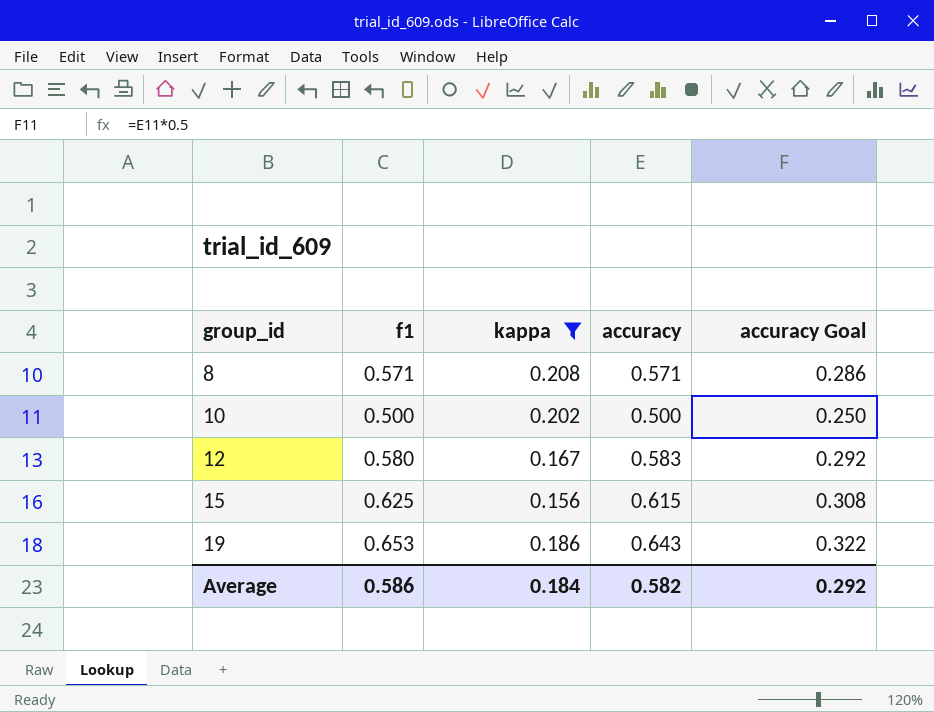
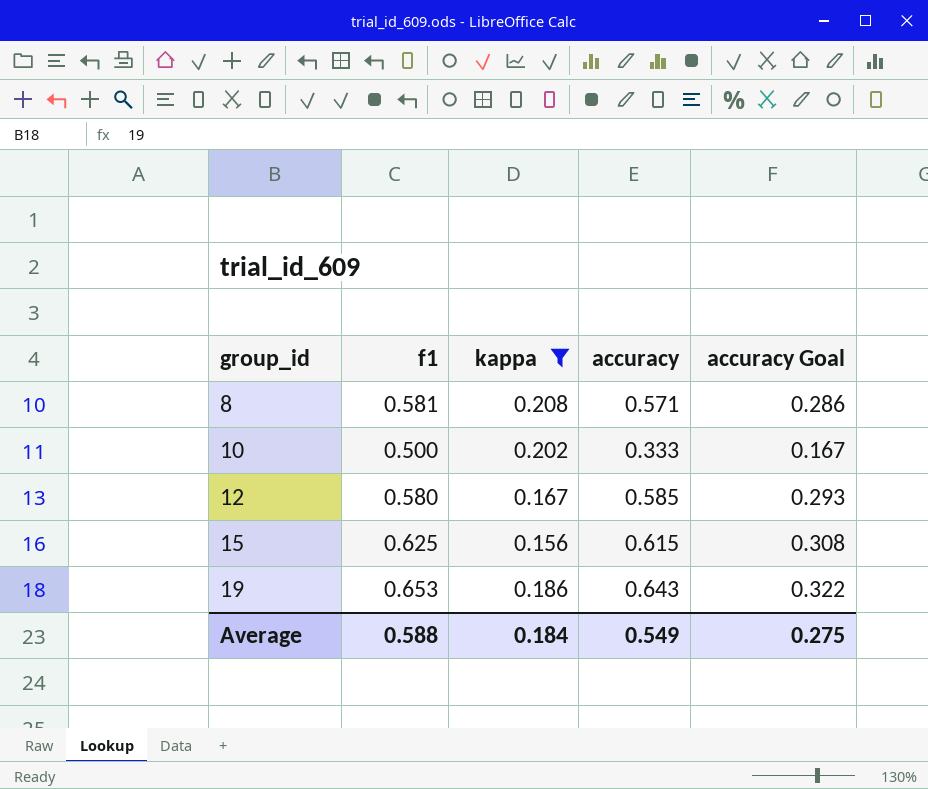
8 | f1: 0.571 -> 0.581
10 | accuracy: 0.500 -> 0.333
10 | accuracy Goal: 0.250 -> 0.167
12 | accuracy: 0.583 -> 0.585
12 | accuracy Goal: 0.292 -> 0.293
Average | f1: 0.586 -> 0.588
Average | accuracy: 0.582 -> 0.549
Average | accuracy Goal: 0.292 -> 0.275

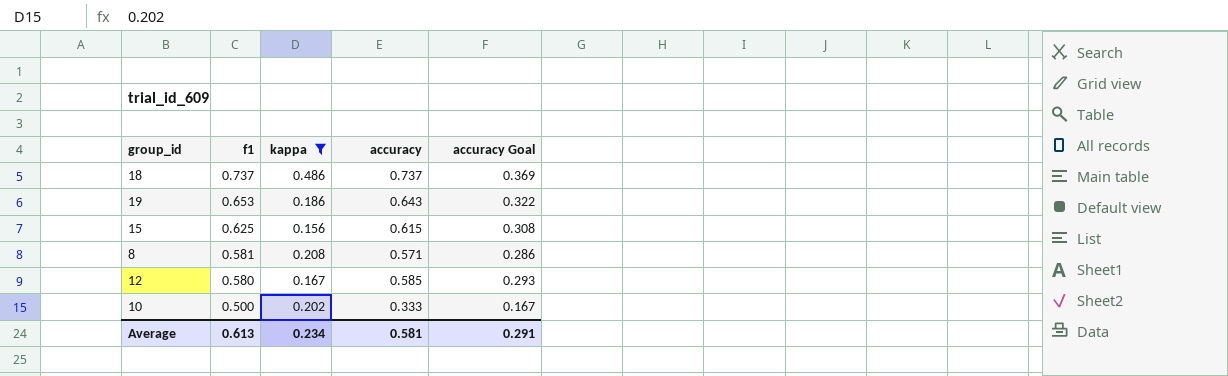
row order: group_id ascending -> f1 descending
row 18: none -> 0.737 | 0.486 | 0.737 | 0.369
Average | f1: 0.588 -> 0.613
Average | kappa: 0.184 -> 0.234
Average | accuracy: 0.549 -> 0.581
Average | accuracy Goal: 0.275 -> 0.291

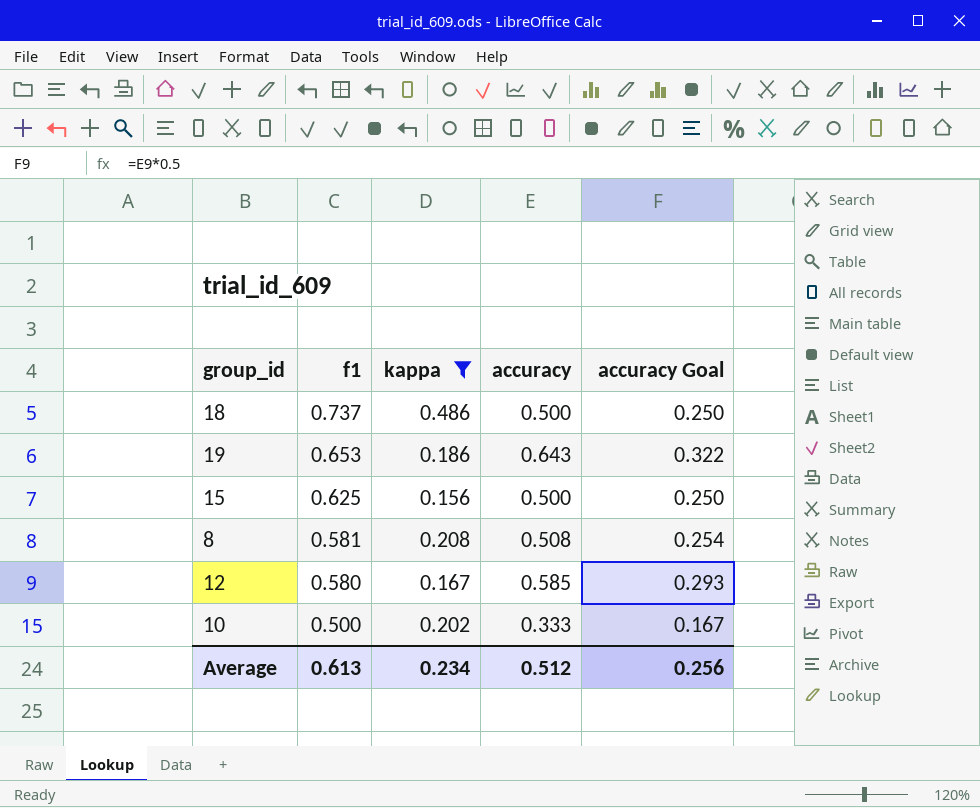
18 | accuracy: 0.737 -> 0.500
18 | accuracy Goal: 0.369 -> 0.250
15 | accuracy: 0.615 -> 0.500
15 | accuracy Goal: 0.308 -> 0.250
8 | accuracy: 0.571 -> 0.508
8 | accuracy Goal: 0.286 -> 0.254
Average | accuracy: 0.581 -> 0.512
Average | accuracy Goal: 0.291 -> 0.256

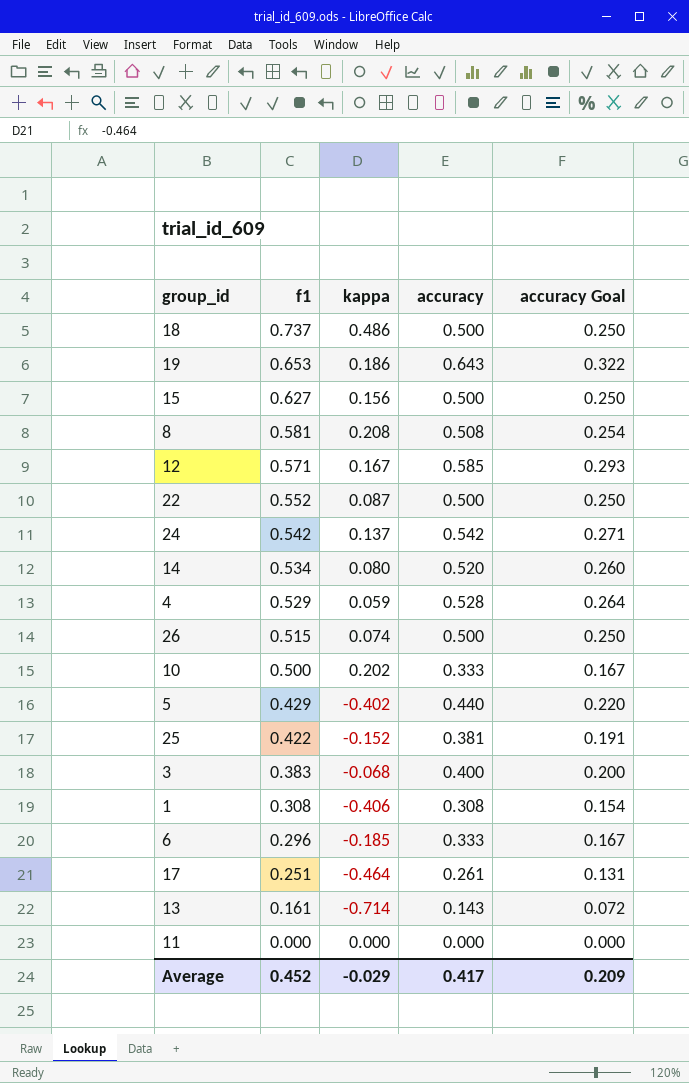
filter: kappa >= 0.156 -> none
15 | f1: 0.625 -> 0.627
12 | f1: 0.580 -> 0.571
Average | f1: 0.613 -> 0.452
Average | kappa: 0.234 -> -0.029
Average | accuracy: 0.512 -> 0.417
Average | accuracy Goal: 0.256 -> 0.209

